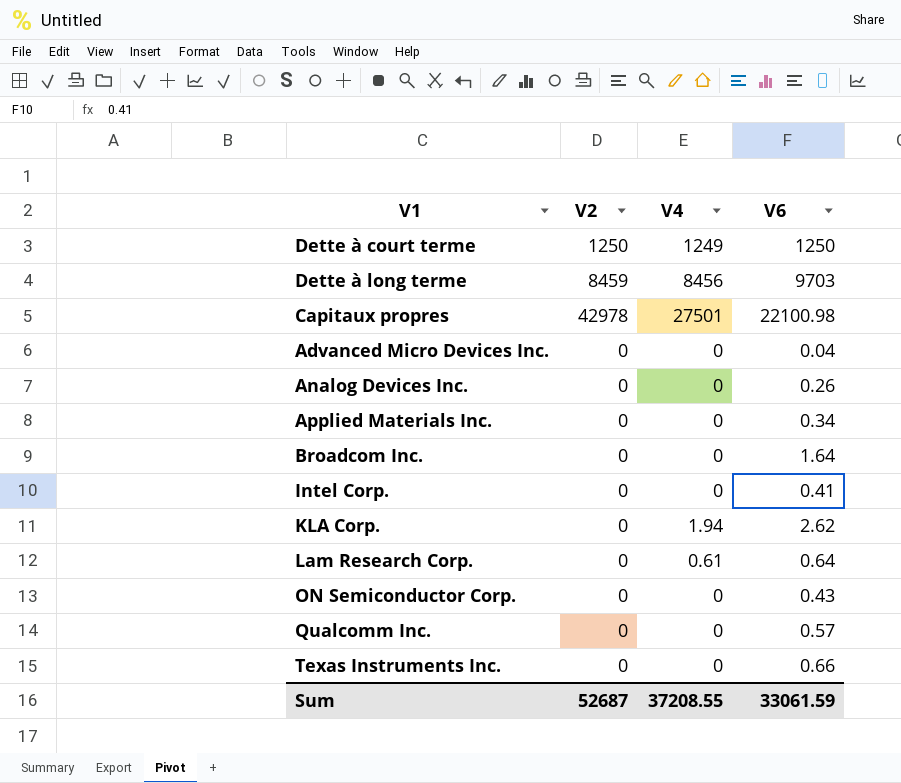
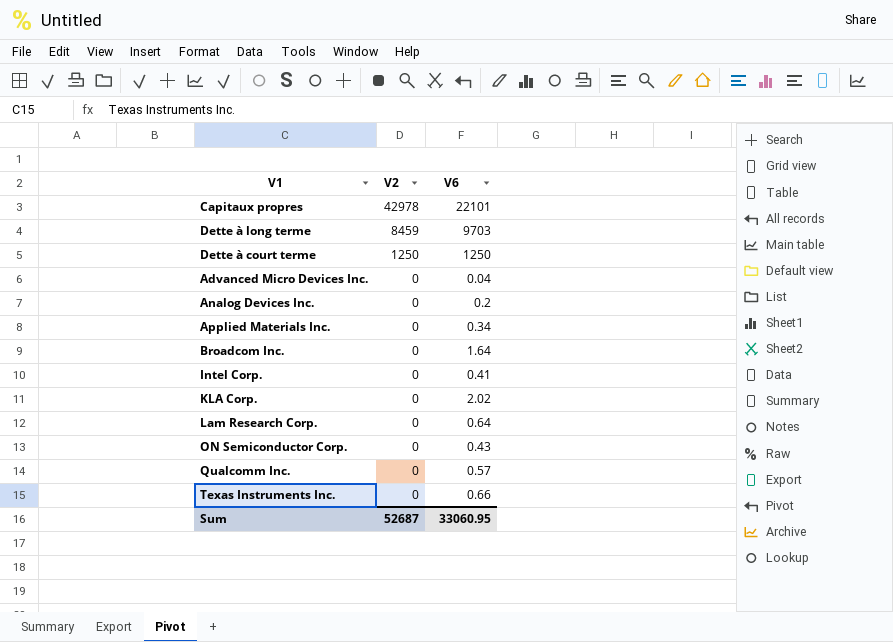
row order: none -> V2 descending
column V4 | position: 3 -> none
Capitaux propres | V6: 22100.98 -> 22101
Analog Devices Inc. | V6: 0.26 -> 0.2
KLA Corp. | V6: 2.62 -> 2.02
Sum | V6: 33061.59 -> 33060.95

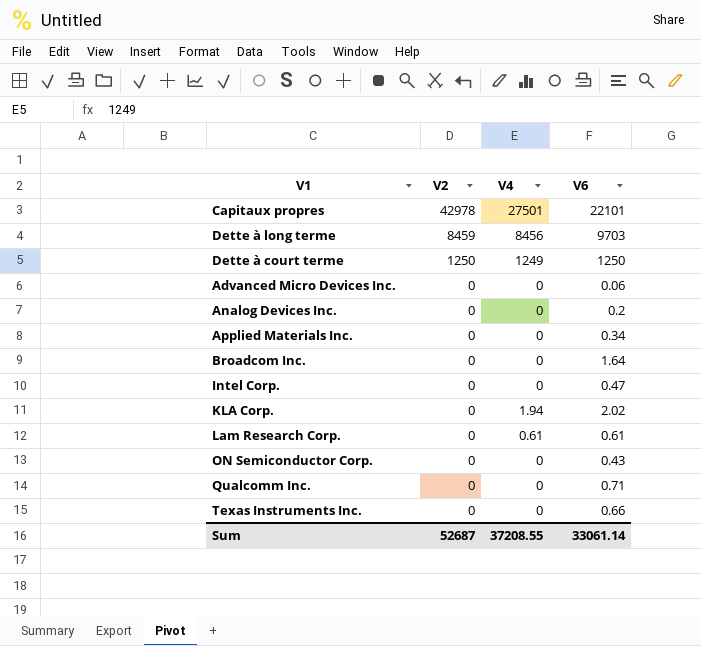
column V4 | position: none -> 3
Advanced Micro Devices Inc. | V6: 0.04 -> 0.06
Intel Corp. | V6: 0.41 -> 0.47
Lam Research Corp. | V6: 0.64 -> 0.61
Qualcomm Inc. | V6: 0.57 -> 0.71
Sum | V6: 33060.95 -> 33061.14

